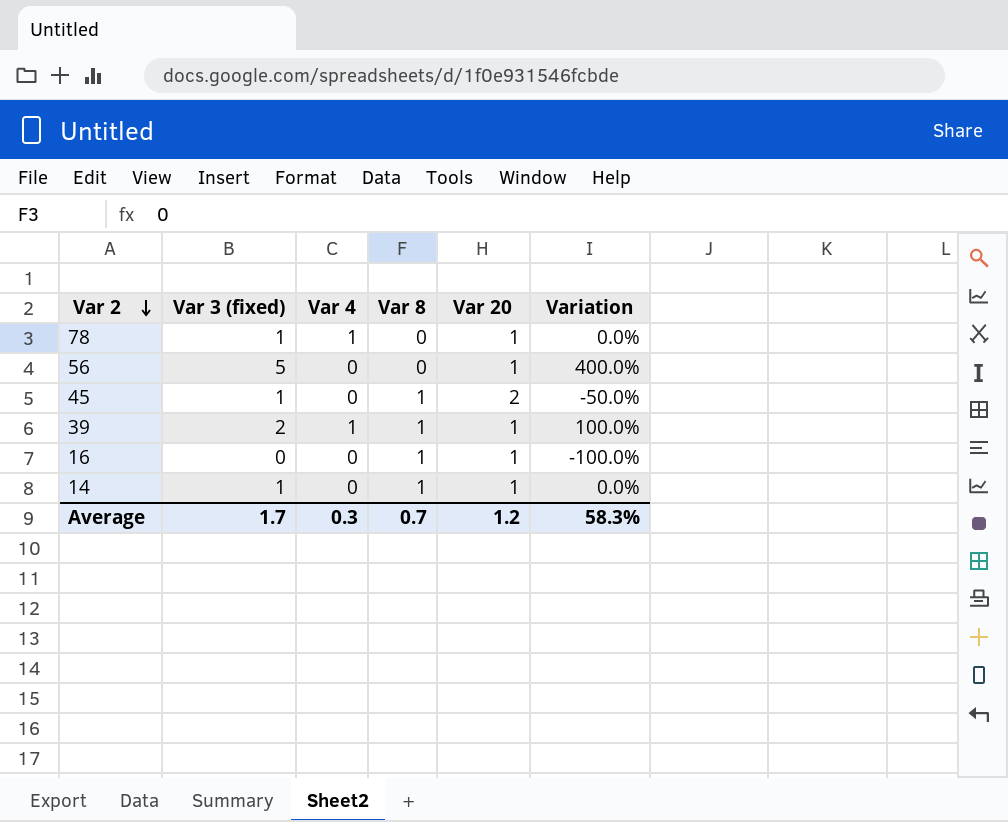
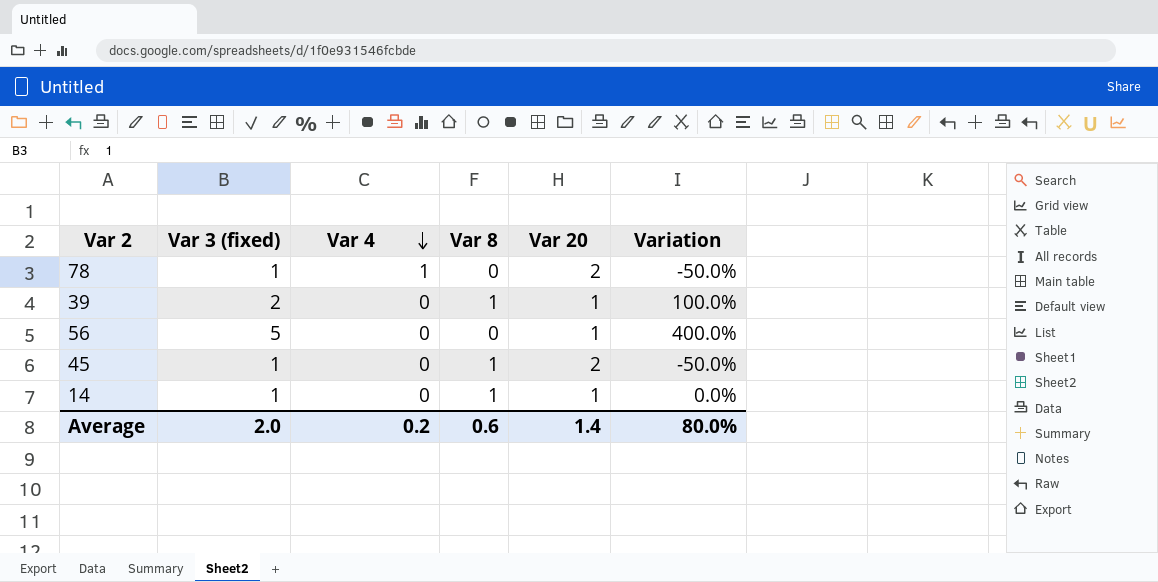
row order: Var 2 descending -> Var 4 descending
row 16: 0 | 0 | 1 | 1 | -100.0% -> none
78 | Var 20: 1 -> 2
78 | Variation: 0.0% -> -50.0%
39 | Var 4: 1 -> 0
Average | Var 3 (fixed): 1.7 -> 2.0
Average | Var 4: 0.3 -> 0.2
Average | Var 8: 0.7 -> 0.6
Average | Var 20: 1.2 -> 1.4
Average | Variation: 58.3% -> 80.0%

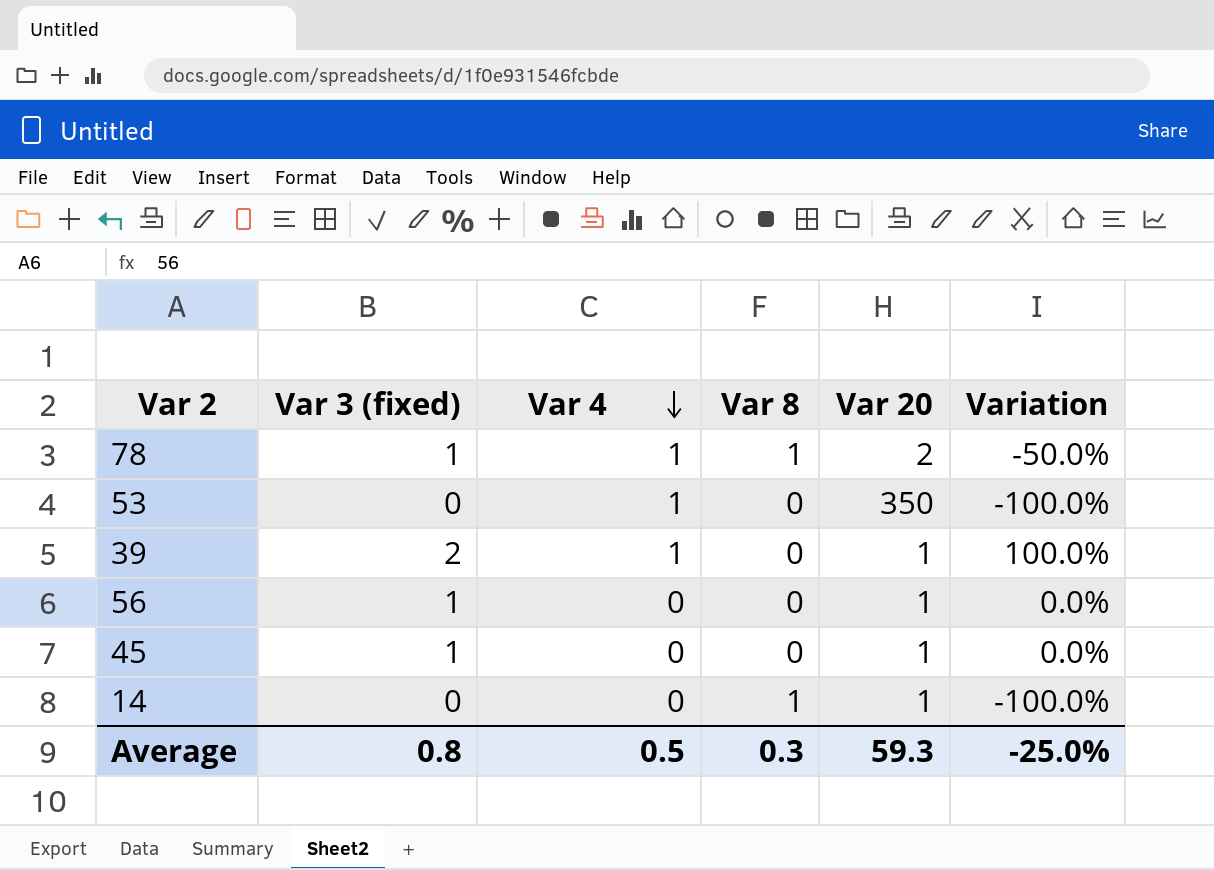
78 | Var 8: 0 -> 1
row 53: none -> 0 | 1 | 0 | 350 | -100.0%
39 | Var 4: 0 -> 1
39 | Var 8: 1 -> 0
56 | Var 3 (fixed): 5 -> 1
56 | Variation: 400.0% -> 0.0%
45 | Var 8: 1 -> 0
45 | Var 20: 2 -> 1
45 | Variation: -50.0% -> 0.0%
14 | Var 3 (fixed): 1 -> 0
14 | Variation: 0.0% -> -100.0%
Average | Var 3 (fixed): 2.0 -> 0.8
Average | Var 4: 0.2 -> 0.5
Average | Var 8: 0.6 -> 0.3
Average | Var 20: 1.4 -> 59.3
Average | Variation: 80.0% -> -25.0%

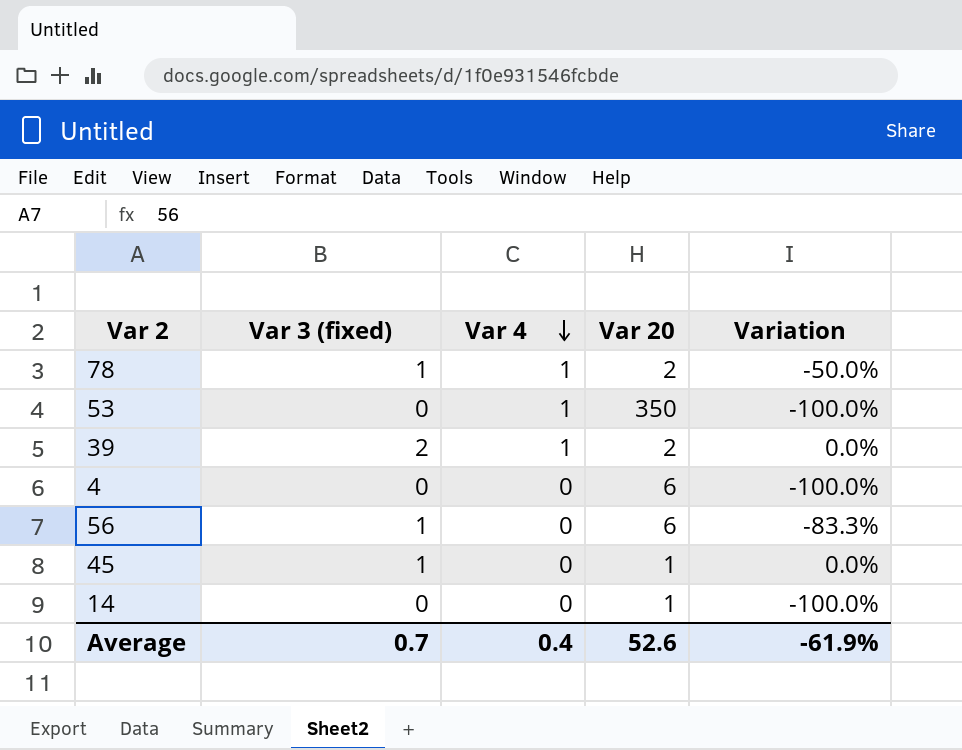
column Var 8 | position: 4 -> none
39 | Var 20: 1 -> 2
39 | Variation: 100.0% -> 0.0%
row 4: none -> 0 | 0 | 6 | -100.0%
56 | Var 20: 1 -> 6
56 | Variation: 0.0% -> -83.3%
Average | Var 3 (fixed): 0.8 -> 0.7
Average | Var 4: 0.5 -> 0.4
Average | Var 20: 59.3 -> 52.6
Average | Variation: -25.0% -> -61.9%

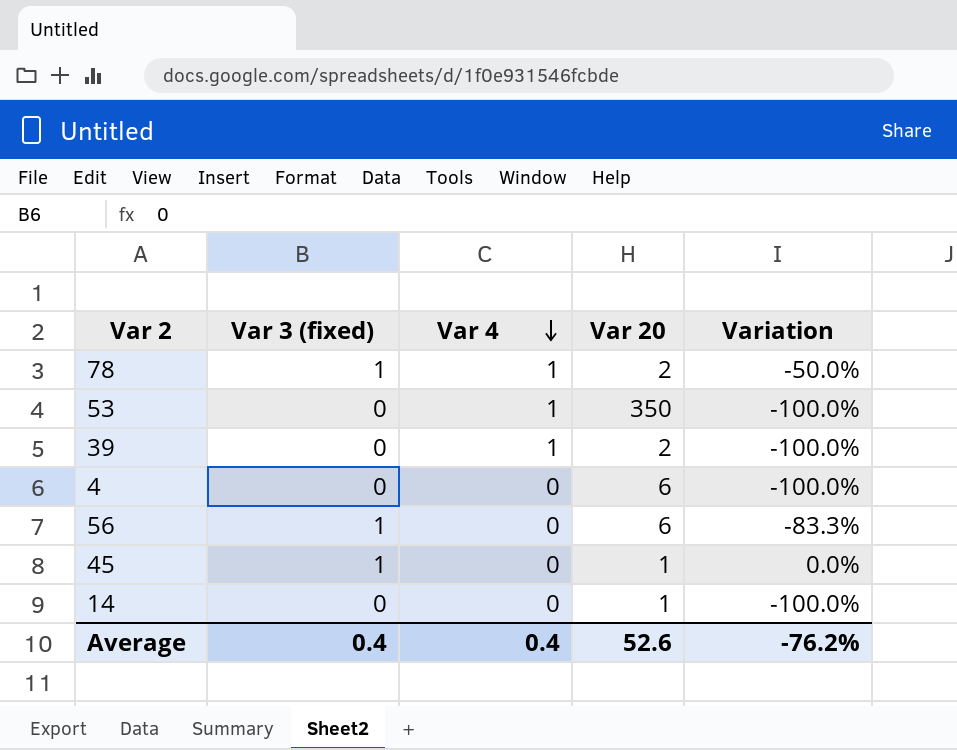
39 | Var 3 (fixed): 2 -> 0
39 | Variation: 0.0% -> -100.0%
Average | Var 3 (fixed): 0.7 -> 0.4
Average | Variation: -61.9% -> -76.2%

